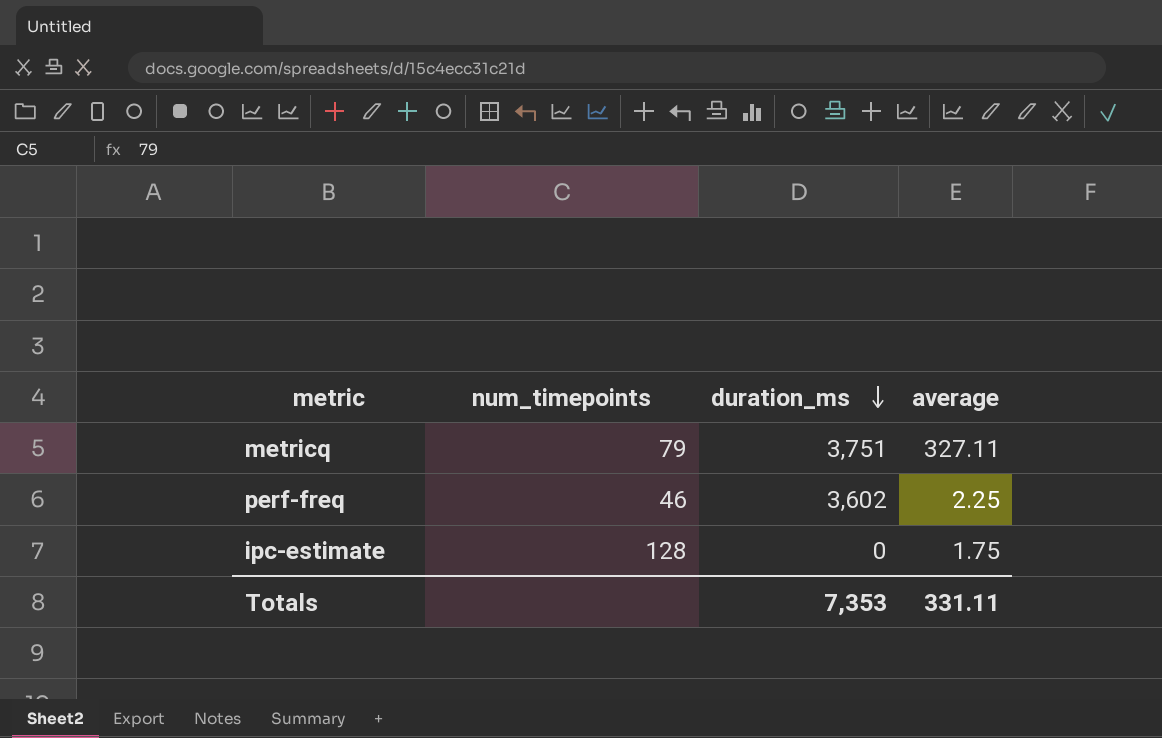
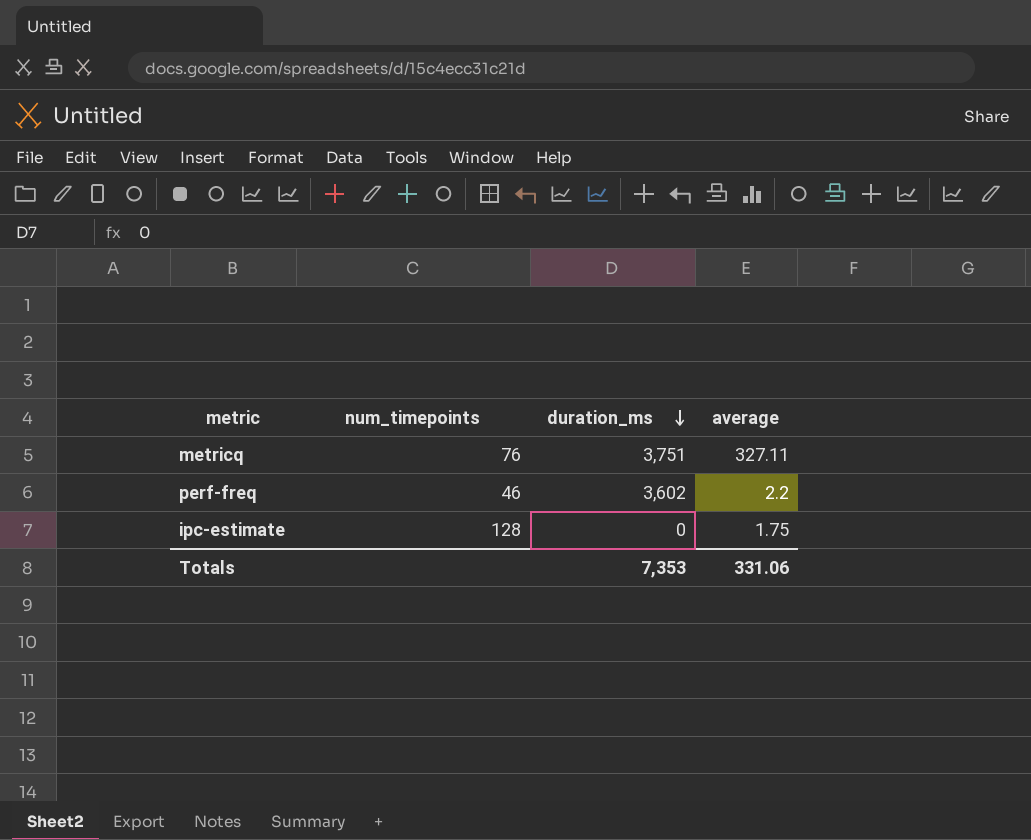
metricq | num_timepoints: 79 -> 76
perf-freq | average: 2.25 -> 2.2
Totals | average: 331.11 -> 331.06

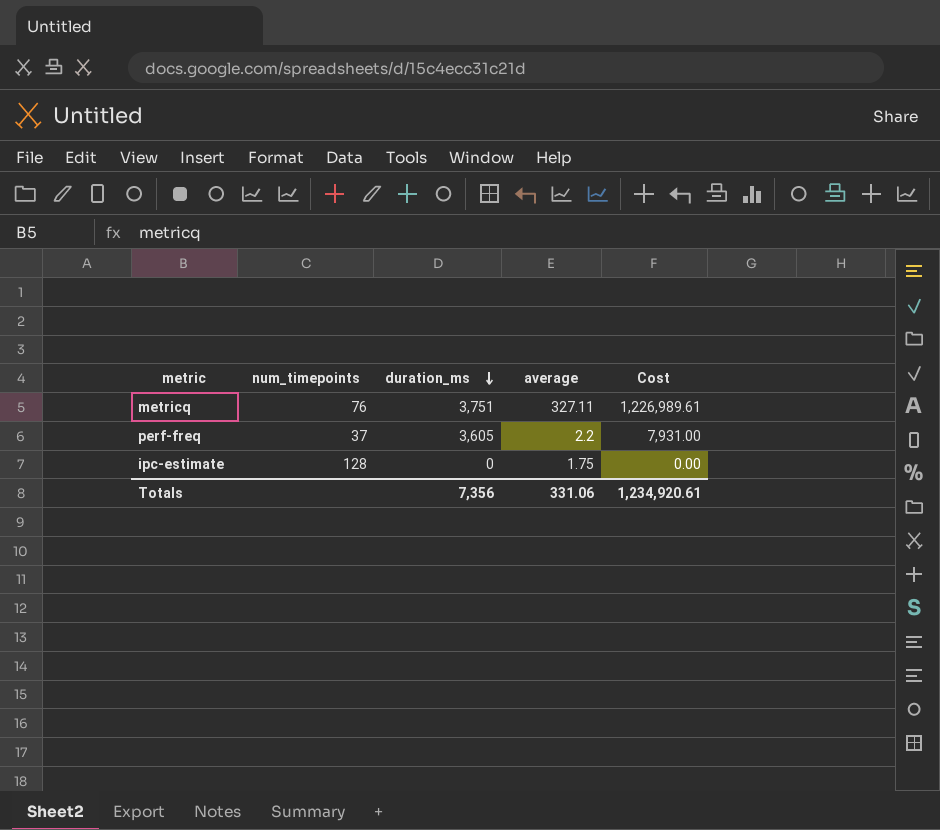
column Cost | formula: none -> [duration_ms] * [average]
perf-freq | num_timepoints: 46 -> 37
perf-freq | duration_ms: 3,602 -> 3,605
Totals | duration_ms: 7,353 -> 7,356

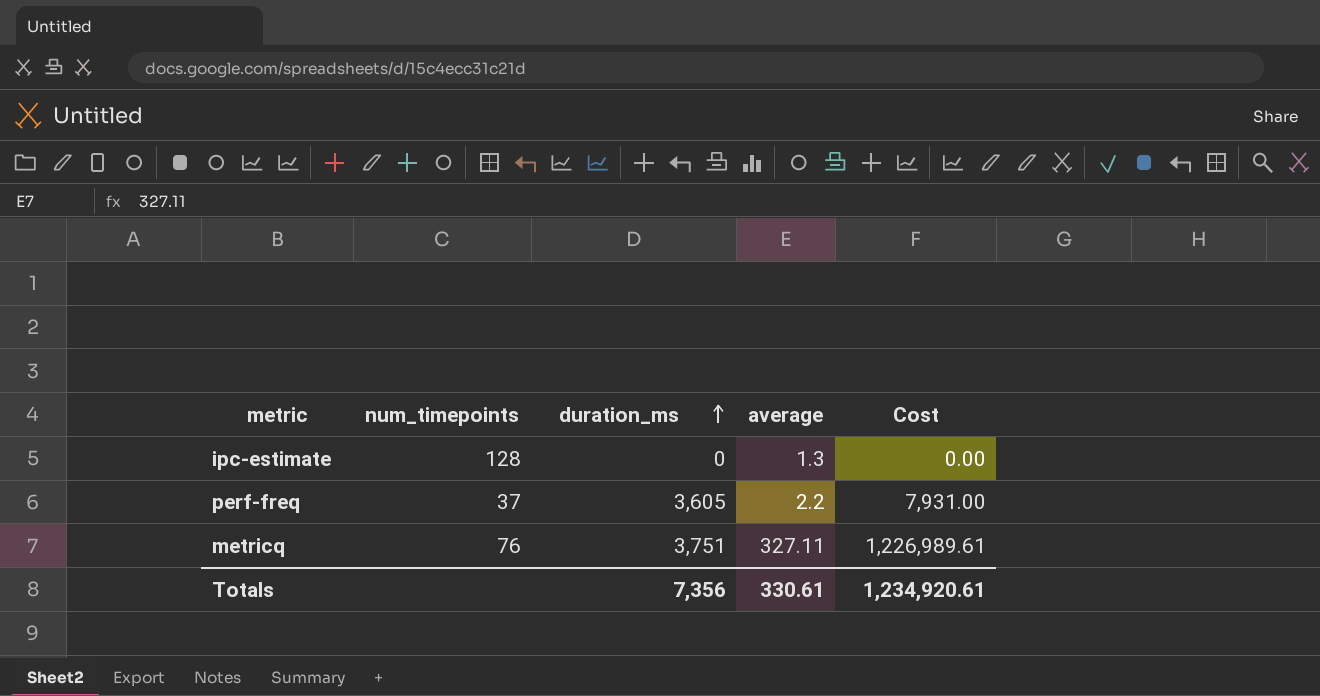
row order: duration_ms descending -> duration_ms ascending
ipc-estimate | average: 1.75 -> 1.3
Totals | average: 331.06 -> 330.61

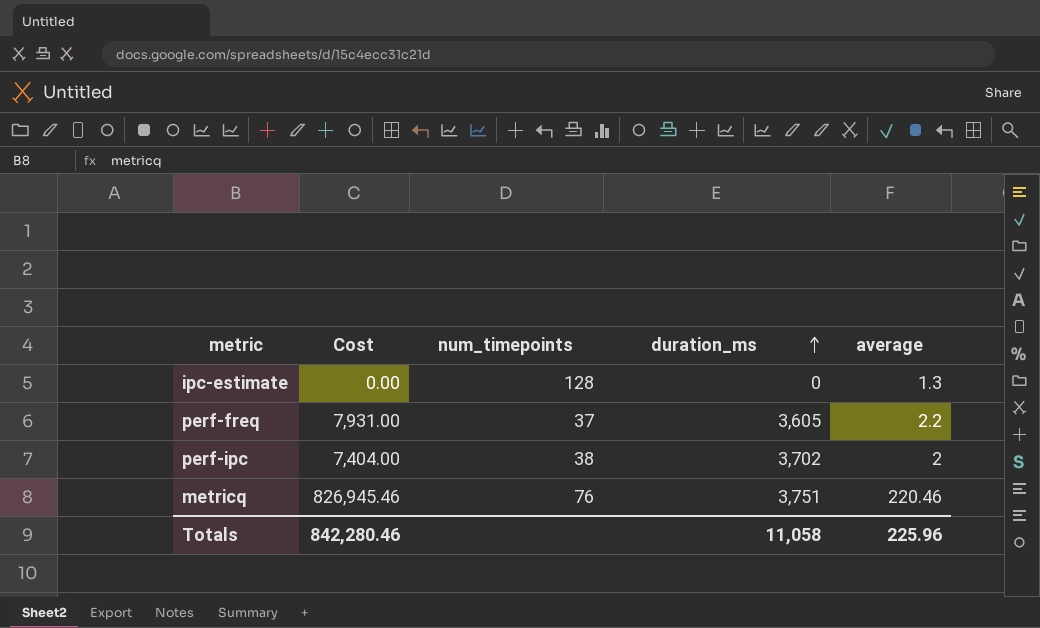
column Cost | position: 5 -> 2
row perf-ipc: none -> 7,404.00 | 38 | 3,702 | 2
metricq | Cost: 1,226,989.61 -> 826,945.46
metricq | average: 327.11 -> 220.46
Totals | Cost: 1,234,920.61 -> 842,280.46
Totals | duration_ms: 7,356 -> 11,058
Totals | average: 330.61 -> 225.96

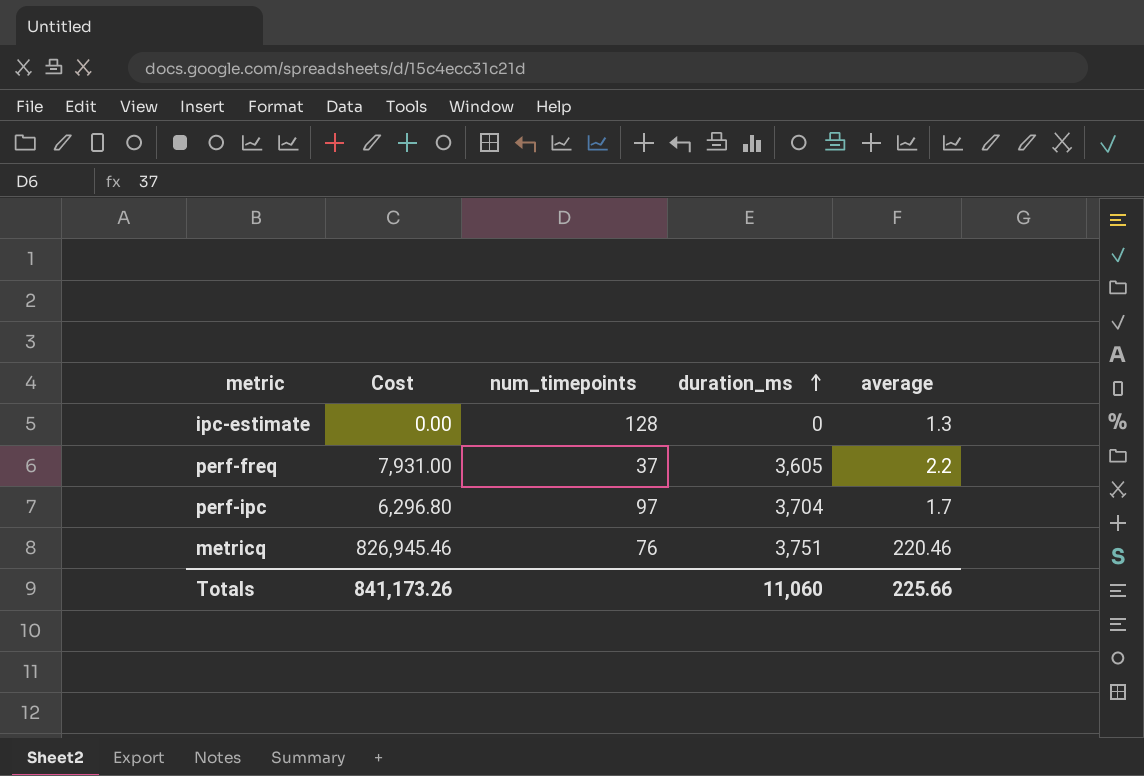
perf-ipc | Cost: 7,404.00 -> 6,296.80
perf-ipc | num_timepoints: 38 -> 97
perf-ipc | duration_ms: 3,702 -> 3,704
perf-ipc | average: 2 -> 1.7
Totals | Cost: 842,280.46 -> 841,173.26
Totals | duration_ms: 11,058 -> 11,060
Totals | average: 225.96 -> 225.66

